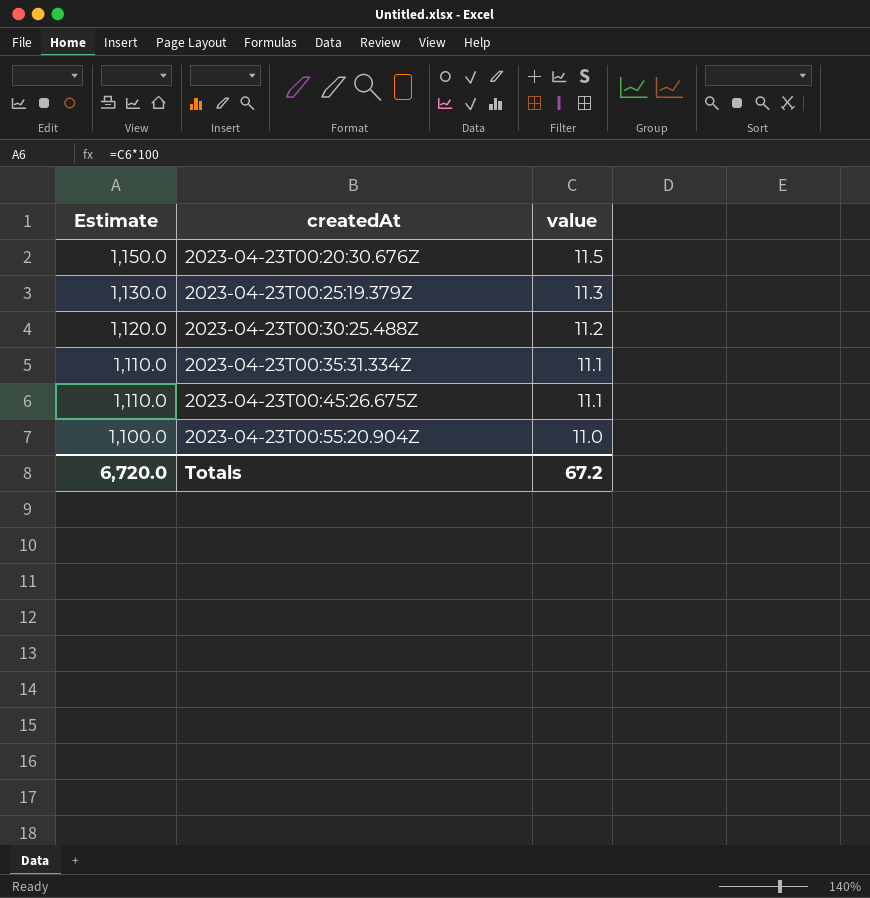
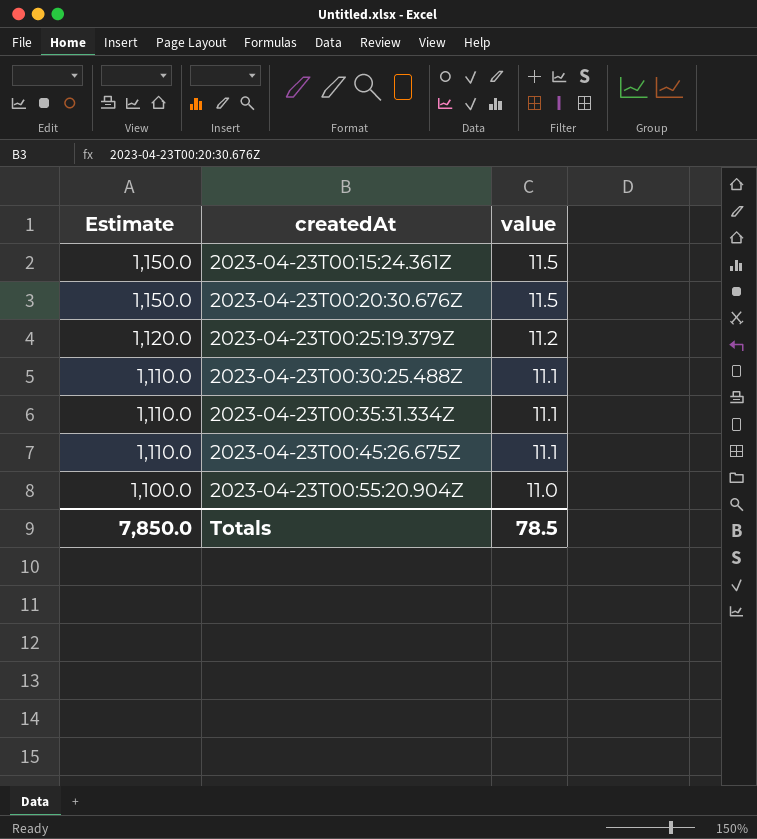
row 2023-04-23T00:15:24.361Z: none -> 1,150.0 | 11.5
2023-04-23T00:25:19.379Z | Estimate: 1,130.0 -> 1,120.0
2023-04-23T00:25:19.379Z | value: 11.3 -> 11.2
2023-04-23T00:30:25.488Z | Estimate: 1,120.0 -> 1,110.0
2023-04-23T00:30:25.488Z | value: 11.2 -> 11.1
Totals | Estimate: 6,720.0 -> 7,850.0
Totals | value: 67.2 -> 78.5

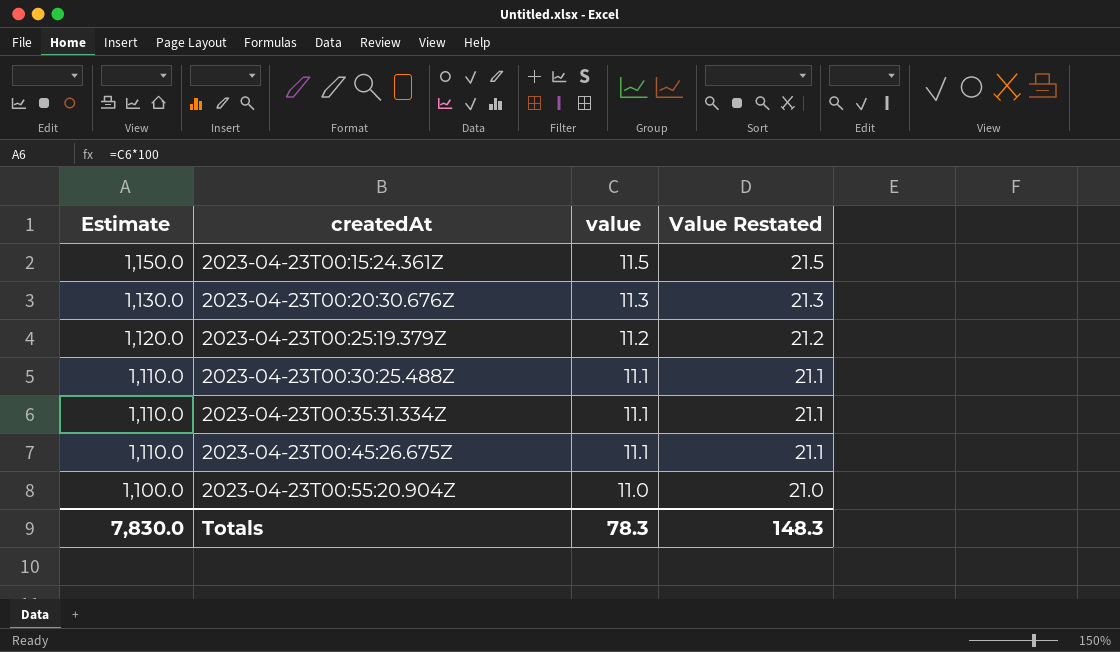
column Value Restated | formula: none -> [value] + 10
2023-04-23T00:20:30.676Z | Estimate: 1,150.0 -> 1,130.0
2023-04-23T00:20:30.676Z | value: 11.5 -> 11.3
Totals | Estimate: 7,850.0 -> 7,830.0
Totals | value: 78.5 -> 78.3

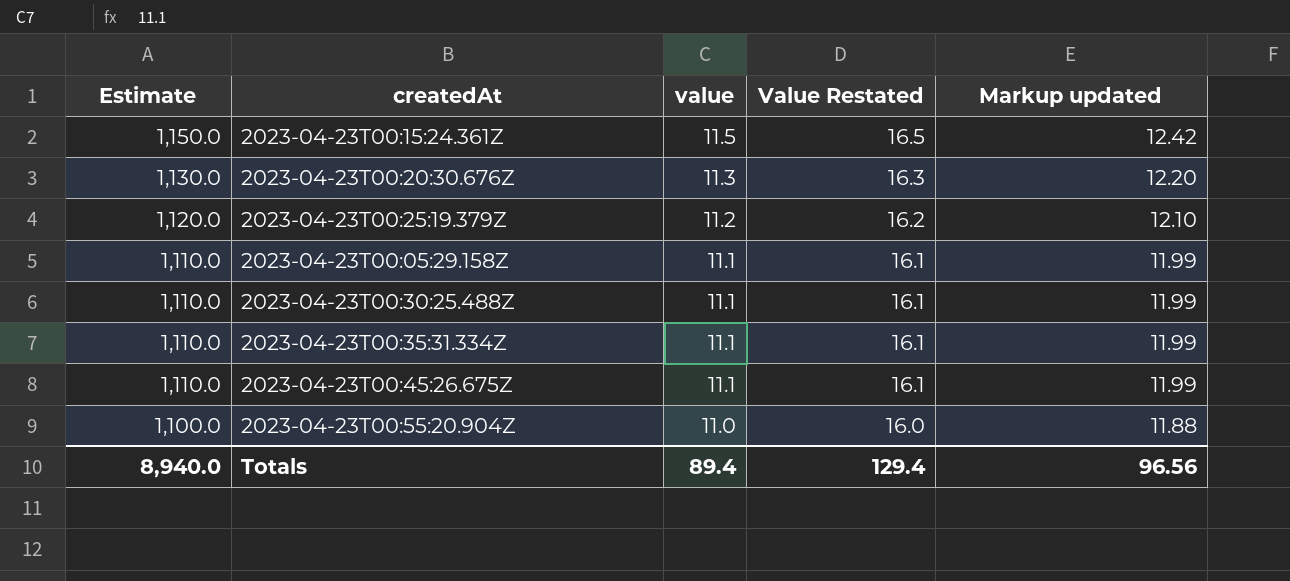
column Value Restated | formula: [value] + 10 -> [value] + 5
column Markup updated | formula: none -> [value] * 1.08
row 2023-04-23T00:05:29.158Z: none -> 1,110.0 | 11.1 | 16.1 | 11.99
Totals | Estimate: 7,830.0 -> 8,940.0
Totals | value: 78.3 -> 89.4
Totals | Value Restated: 148.3 -> 129.4

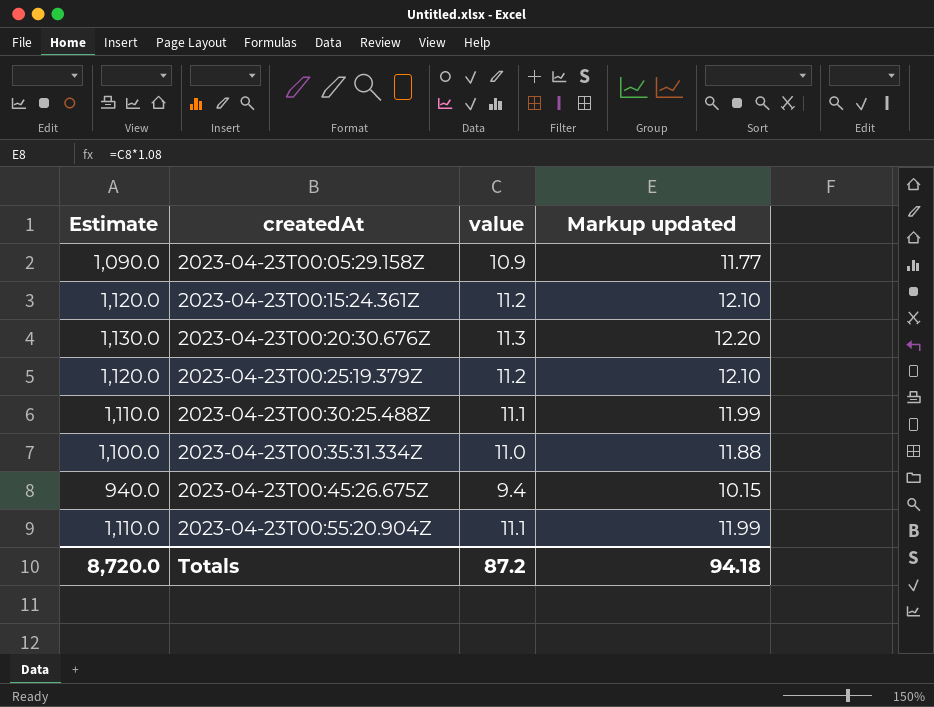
row order: Estimate descending -> createdAt ascending
column Value Restated | formula: [value] + 5 -> none
2023-04-23T00:05:29.158Z | Estimate: 1,110.0 -> 1,090.0
2023-04-23T00:05:29.158Z | value: 11.1 -> 10.9
2023-04-23T00:05:29.158Z | Markup updated: 11.99 -> 11.77
2023-04-23T00:15:24.361Z | Estimate: 1,150.0 -> 1,120.0
2023-04-23T00:15:24.361Z | value: 11.5 -> 11.2
2023-04-23T00:15:24.361Z | Markup updated: 12.42 -> 12.10
2023-04-23T00:35:31.334Z | Estimate: 1,110.0 -> 1,100.0
2023-04-23T00:35:31.334Z | value: 11.1 -> 11.0
2023-04-23T00:35:31.334Z | Markup updated: 11.99 -> 11.88
2023-04-23T00:45:26.675Z | Estimate: 1,110.0 -> 940.0
2023-04-23T00:45:26.675Z | value: 11.1 -> 9.4
2023-04-23T00:45:26.675Z | Markup updated: 11.99 -> 10.15
2023-04-23T00:55:20.904Z | Estimate: 1,100.0 -> 1,110.0
2023-04-23T00:55:20.904Z | value: 11.0 -> 11.1
2023-04-23T00:55:20.904Z | Markup updated: 11.88 -> 11.99
Totals | Estimate: 8,940.0 -> 8,720.0
Totals | value: 89.4 -> 87.2
Totals | Markup updated: 96.56 -> 94.18

